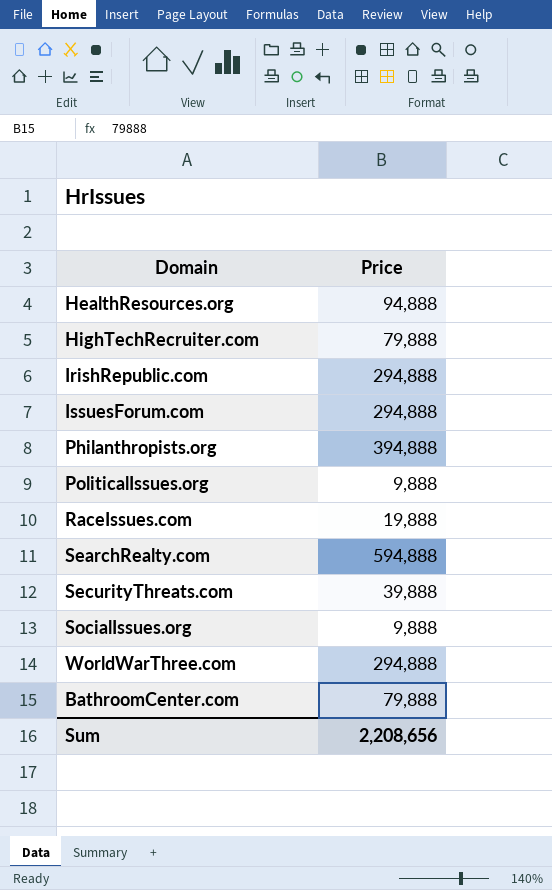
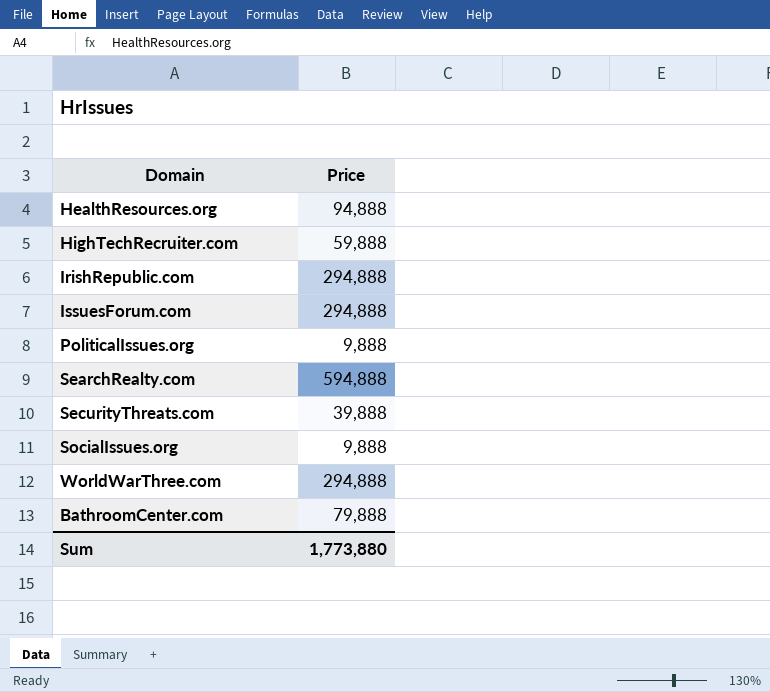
row Philanthropists.org: 394,888 -> none
row RaceIssues.com: 19,888 -> none
HighTechRecruiter.com | Price: 79,888 -> 59,888
Sum | Price: 2,208,656 -> 1,773,880

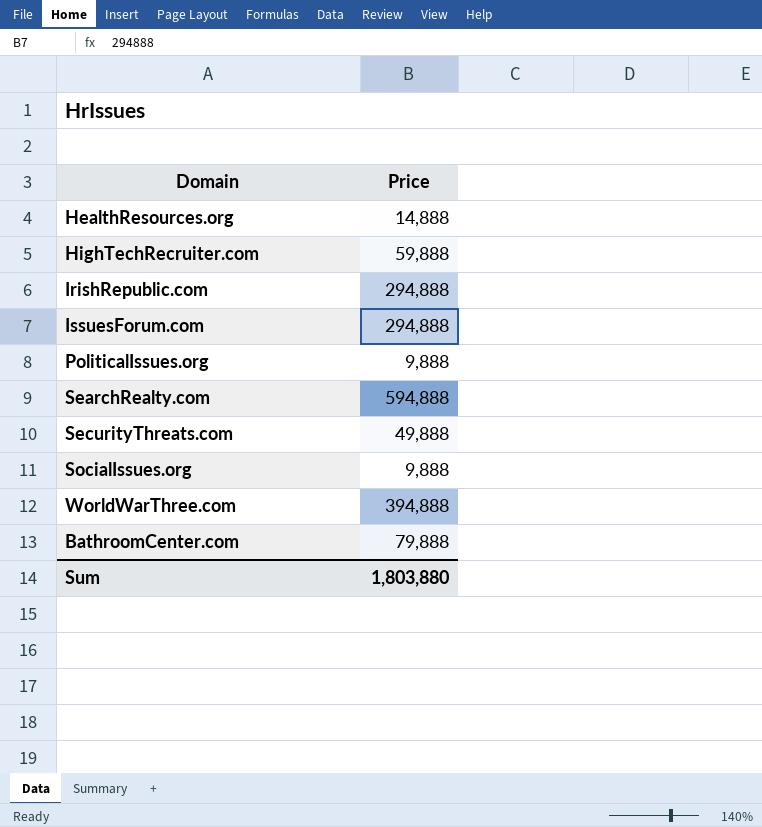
HealthResources.org | Price: 94,888 -> 14,888
SecurityThreats.com | Price: 39,888 -> 49,888
WorldWarThree.com | Price: 294,888 -> 394,888
Sum | Price: 1,773,880 -> 1,803,880

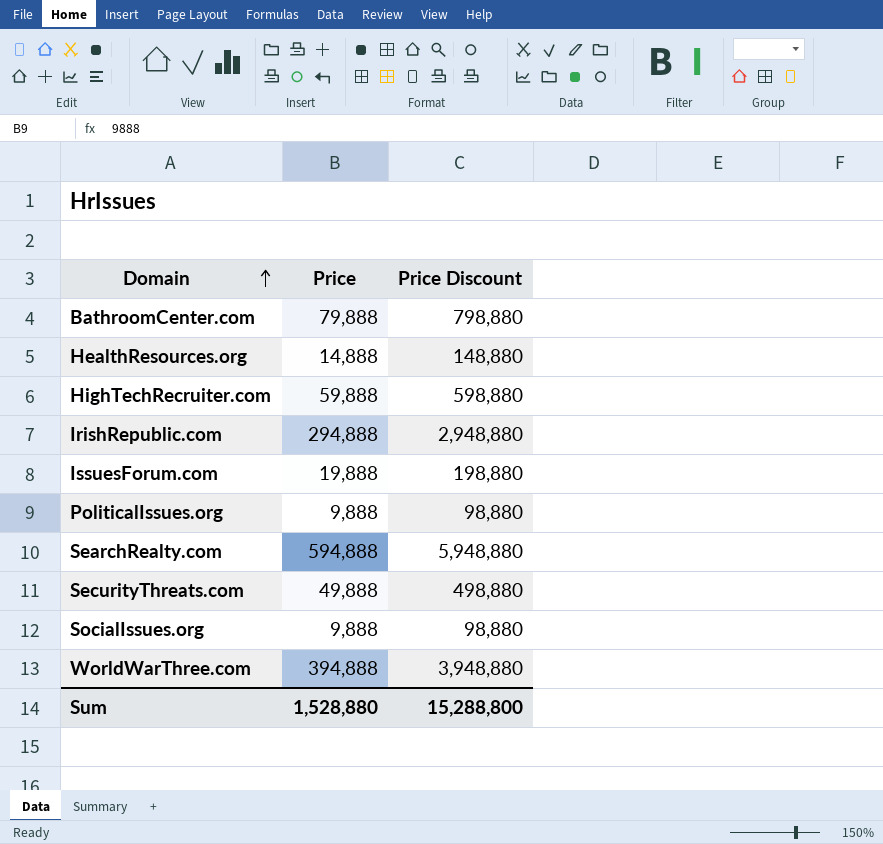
row order: none -> Domain ascending
column Price Discount | formula: none -> [Price] * 10
IssuesForum.com | Price: 294,888 -> 19,888
Sum | Price: 1,803,880 -> 1,528,880

